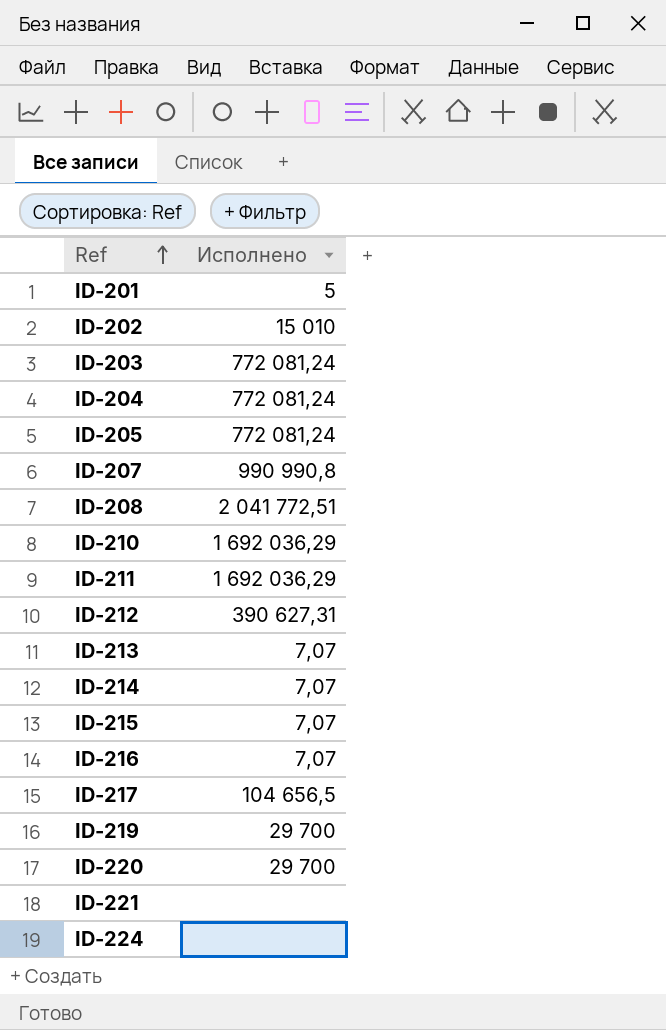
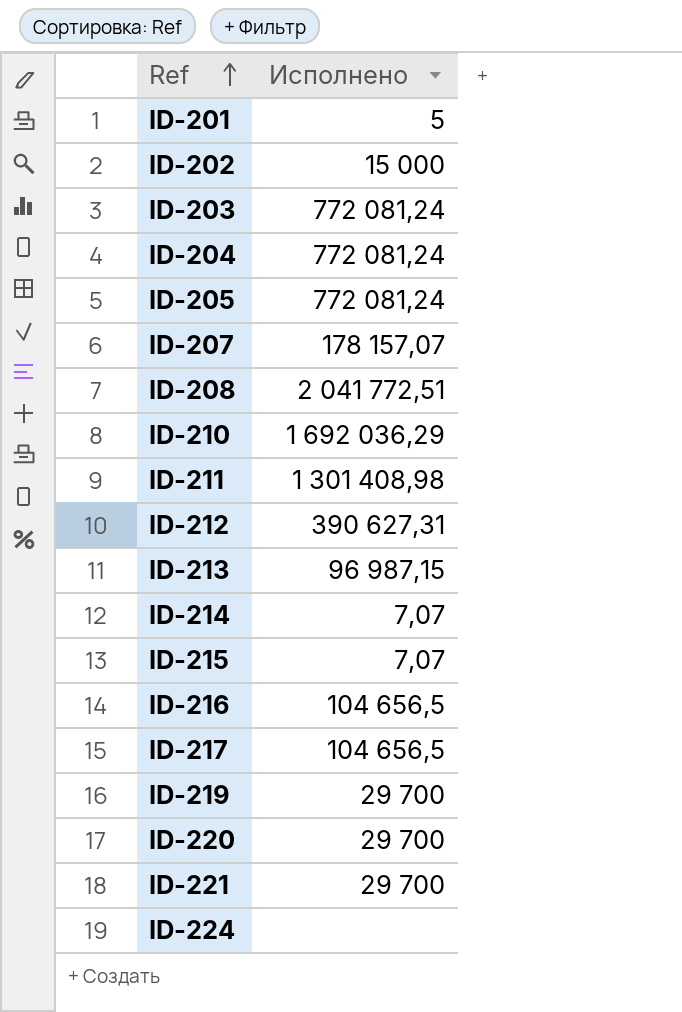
ID-202 | Исполнено: 15 010 -> 15 000
ID-207 | Исполнено: 990 990,8 -> 178 157,07
ID-211 | Исполнено: 1 692 036,29 -> 1 301 408,98
ID-213 | Исполнено: 7,07 -> 96 987,15
ID-216 | Исполнено: 7,07 -> 104 656,5
ID-221 | Исполнено: none -> 29 700

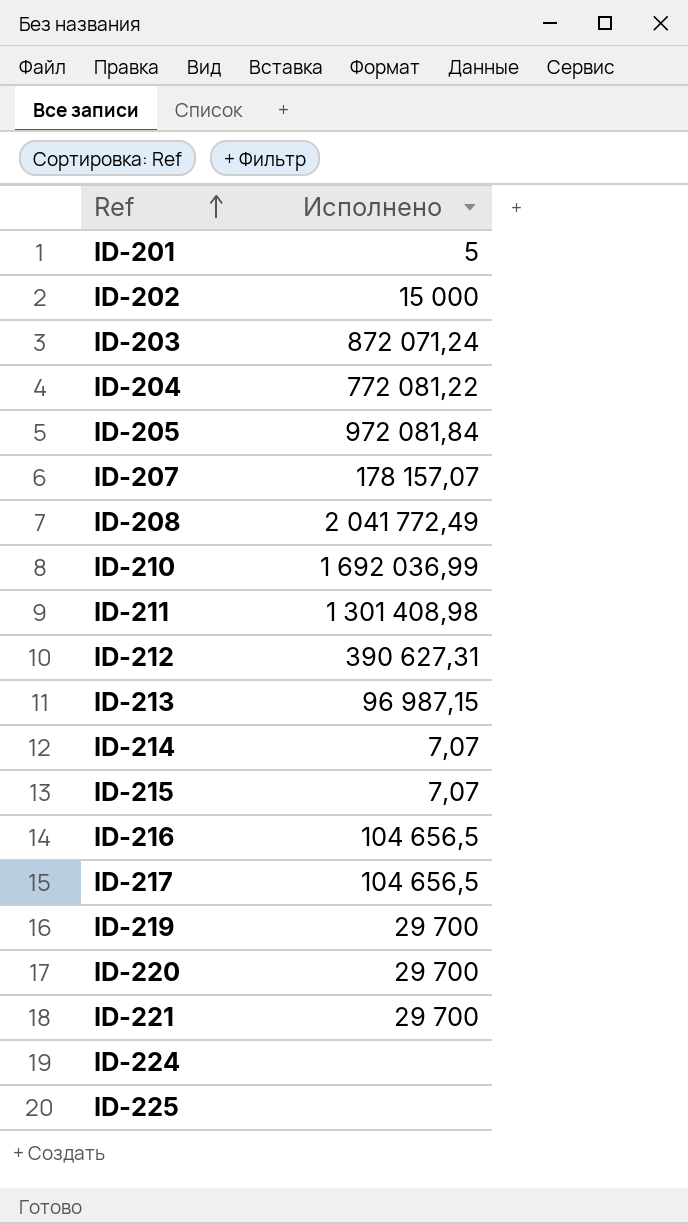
ID-203 | Исполнено: 772 081,24 -> 872 071,24
ID-204 | Исполнено: 772 081,24 -> 772 081,22
ID-205 | Исполнено: 772 081,24 -> 972 081,84
ID-208 | Исполнено: 2 041 772,51 -> 2 041 772,49
ID-210 | Исполнено: 1 692 036,29 -> 1 692 036,99
row ID-225: none -> none

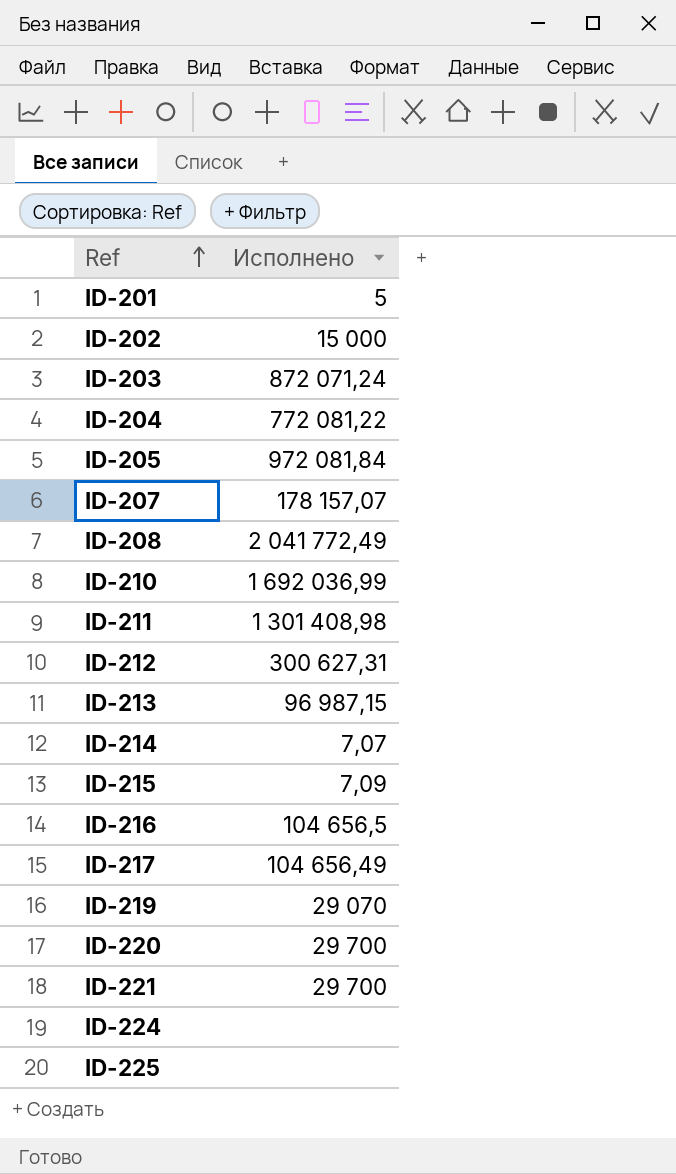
ID-212 | Исполнено: 390 627,31 -> 300 627,31
ID-215 | Исполнено: 7,07 -> 7,09
ID-217 | Исполнено: 104 656,5 -> 104 656,49
ID-219 | Исполнено: 29 700 -> 29 070

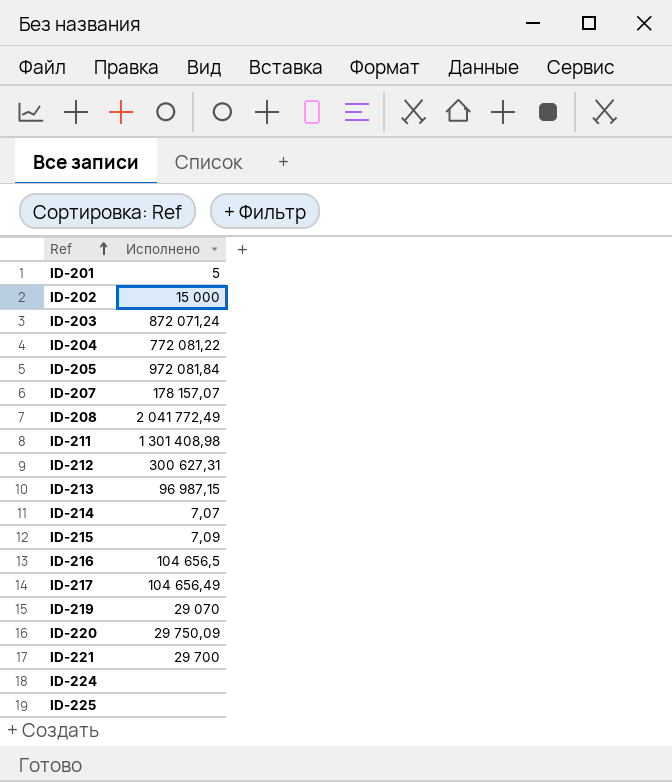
row ID-210: 1 692 036,99 -> none
ID-220 | Исполнено: 29 700 -> 29 750,09

